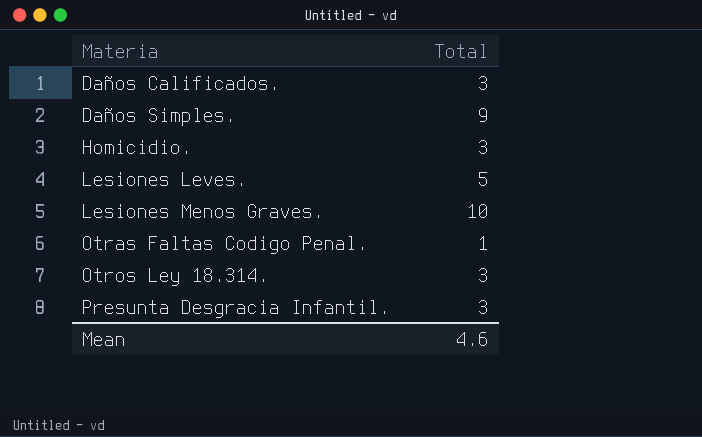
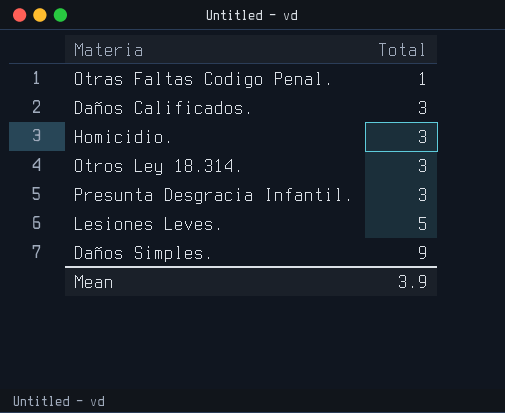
row order: Materia ascending -> Total ascending
row Lesiones Menos Graves.: 10 -> none
Mean | Total: 4.6 -> 3.9

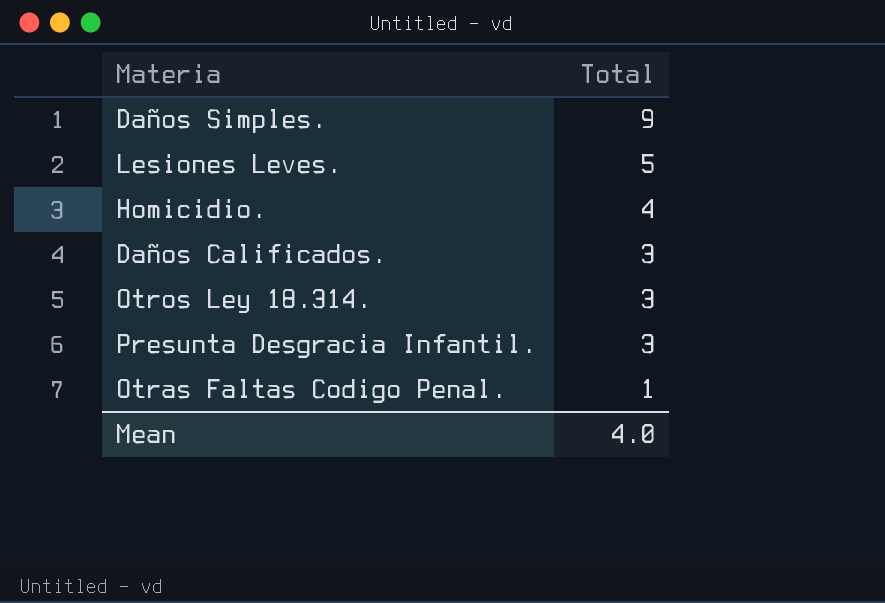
row order: Total ascending -> Total descending
Homicidio. | Total: 3 -> 4
Mean | Total: 3.9 -> 4.0

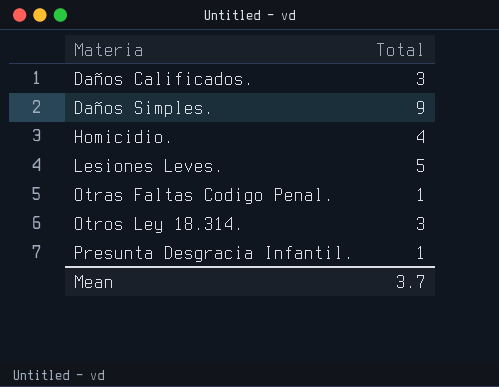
row order: Total descending -> Materia ascending
Presunta Desgracia Infantil. | Total: 3 -> 1
Mean | Total: 4.0 -> 3.7

